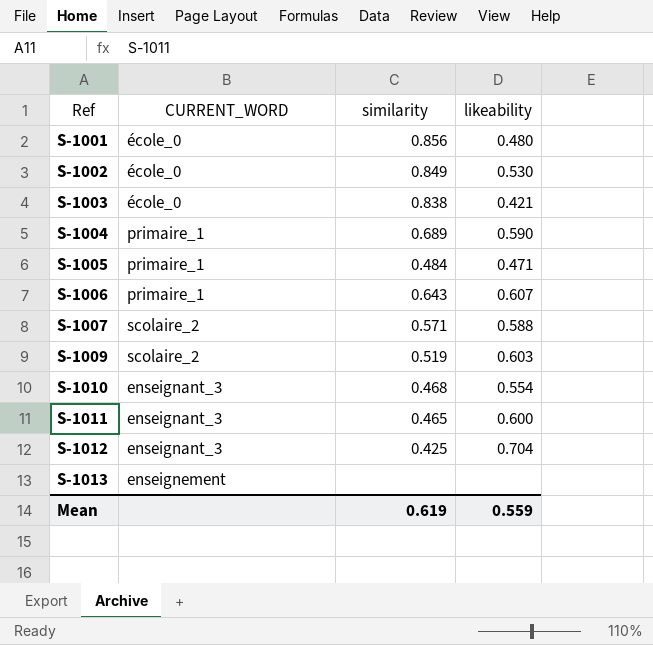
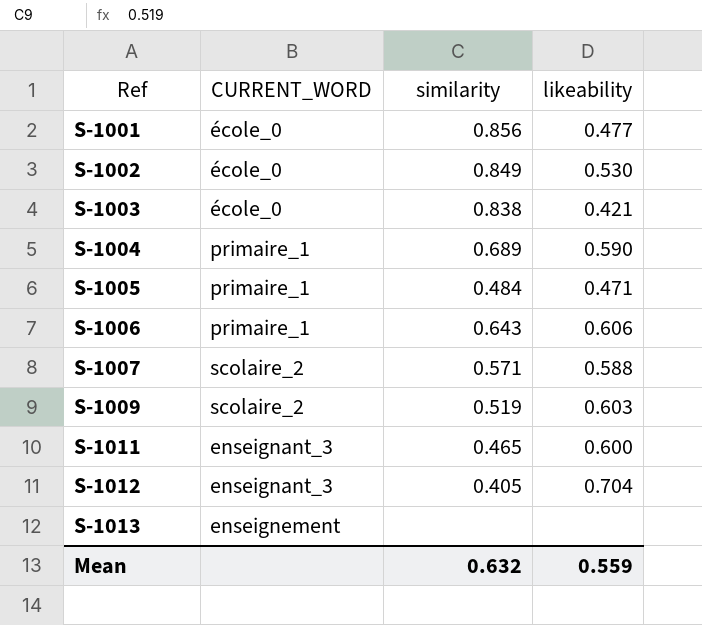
row S-1010: enseignant_3 | 0.468 | 0.554 -> none
S-1001 | likeability: 0.480 -> 0.477
S-1006 | likeability: 0.607 -> 0.606
S-1012 | similarity: 0.425 -> 0.405
Mean | similarity: 0.619 -> 0.632

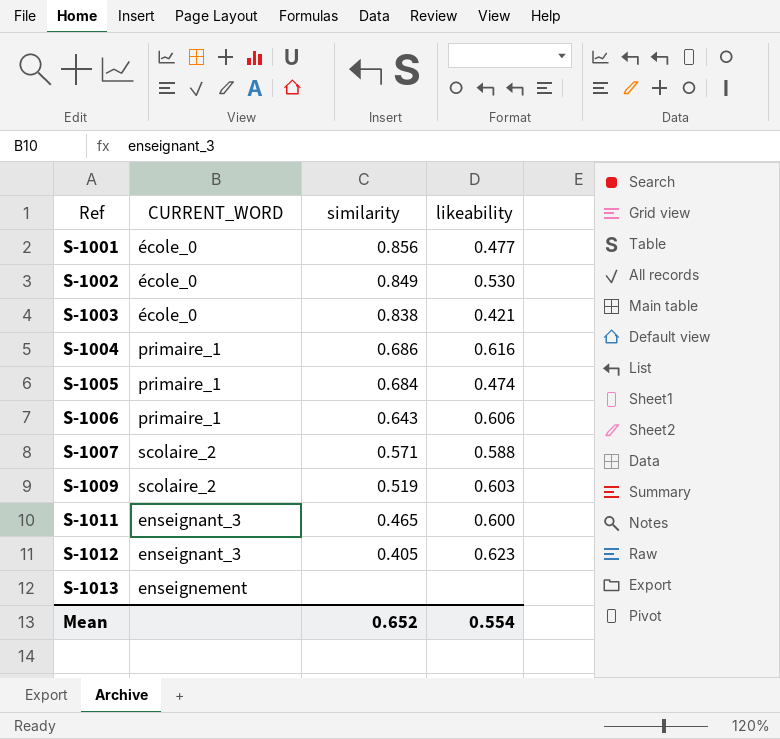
S-1004 | similarity: 0.689 -> 0.686
S-1004 | likeability: 0.590 -> 0.616
S-1005 | similarity: 0.484 -> 0.684
S-1005 | likeability: 0.471 -> 0.474
S-1012 | likeability: 0.704 -> 0.623
Mean | similarity: 0.632 -> 0.652
Mean | likeability: 0.559 -> 0.554

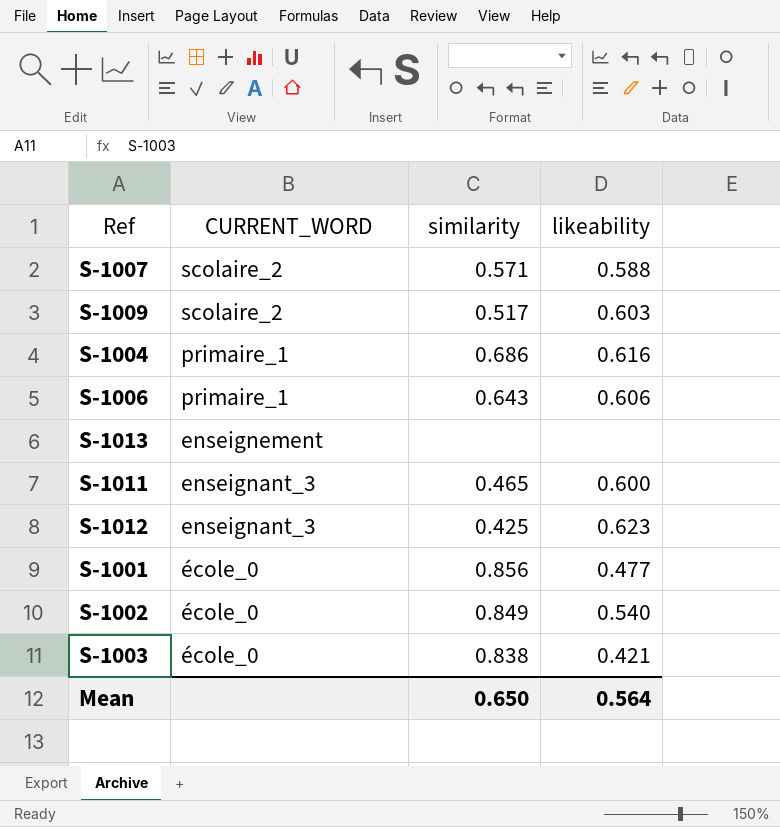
row order: Ref ascending -> CURRENT_WORD descending
row S-1005: primaire_1 | 0.684 | 0.474 -> none
S-1009 | similarity: 0.519 -> 0.517
S-1012 | similarity: 0.405 -> 0.425
S-1002 | likeability: 0.530 -> 0.540
Mean | similarity: 0.652 -> 0.650
Mean | likeability: 0.554 -> 0.564

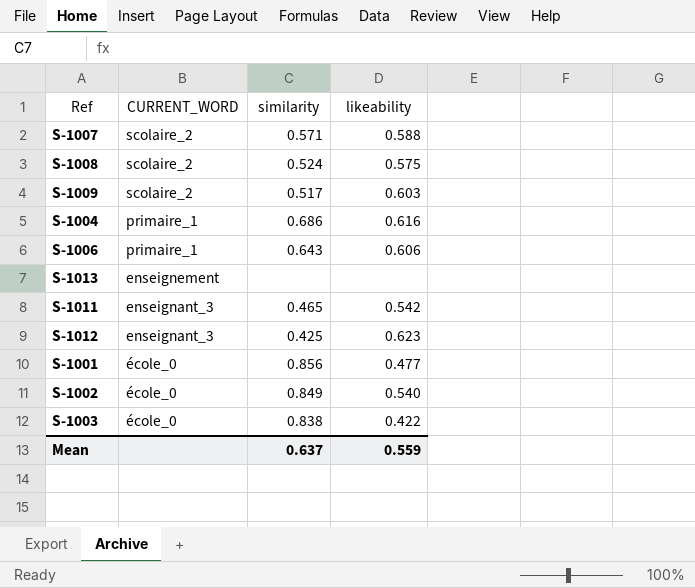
row S-1008: none -> scolaire_2 | 0.524 | 0.575
S-1011 | likeability: 0.600 -> 0.542
S-1003 | likeability: 0.421 -> 0.422
Mean | similarity: 0.650 -> 0.637
Mean | likeability: 0.564 -> 0.559

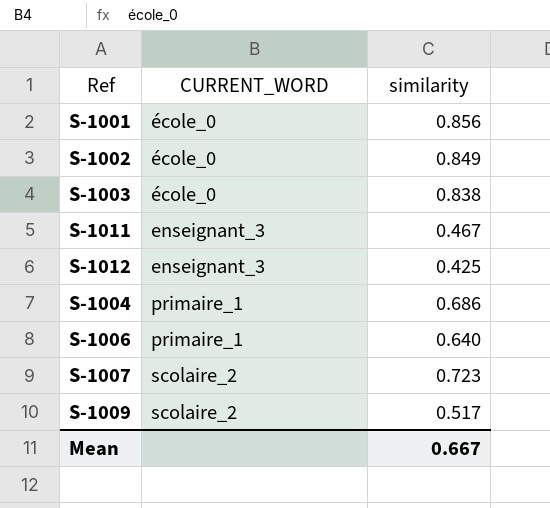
row order: CURRENT_WORD descending -> CURRENT_WORD ascending
column likeability | position: 4 -> none
row S-1008: scolaire_2 | 0.524 | 0.575 -> none
row S-1013: enseignement | none | none -> none
S-1011 | similarity: 0.465 -> 0.467
S-1006 | similarity: 0.643 -> 0.640
S-1007 | similarity: 0.571 -> 0.723
Mean | similarity: 0.637 -> 0.667

